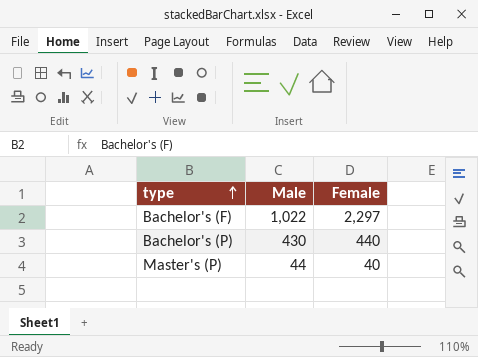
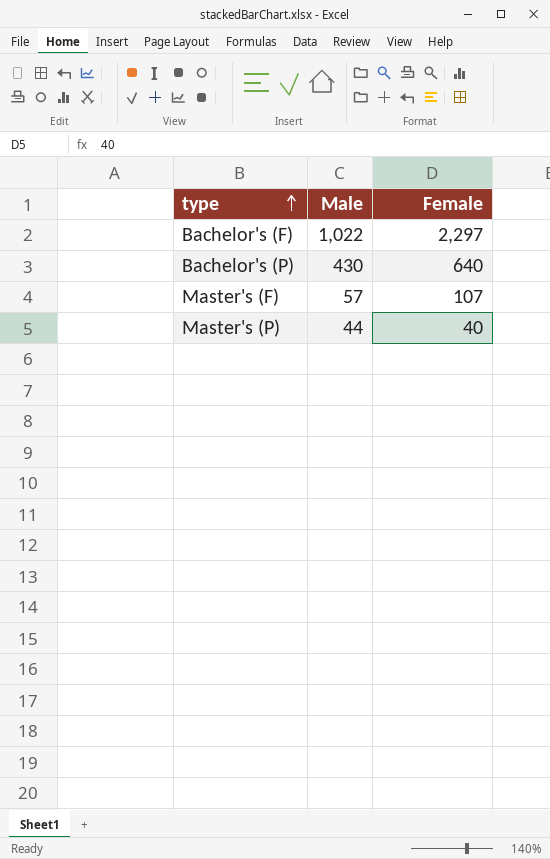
Bachelor's (P) | Female: 440 -> 640
row Master's (F): none -> 57 | 107

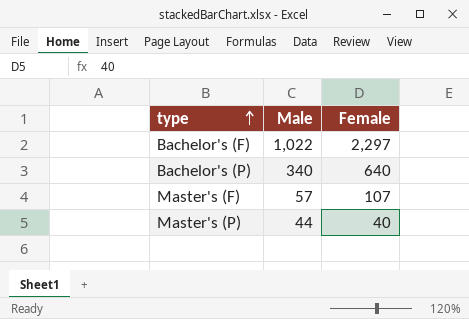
Bachelor's (P) | Male: 430 -> 340

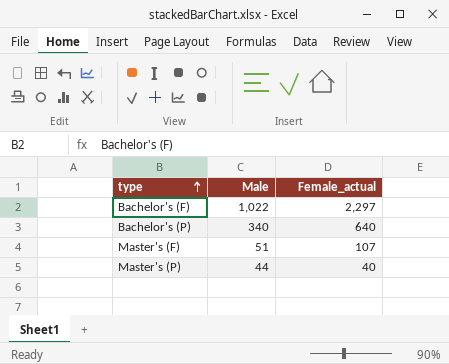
column name: Female -> Female_actual
Master's (F) | Male: 57 -> 51

